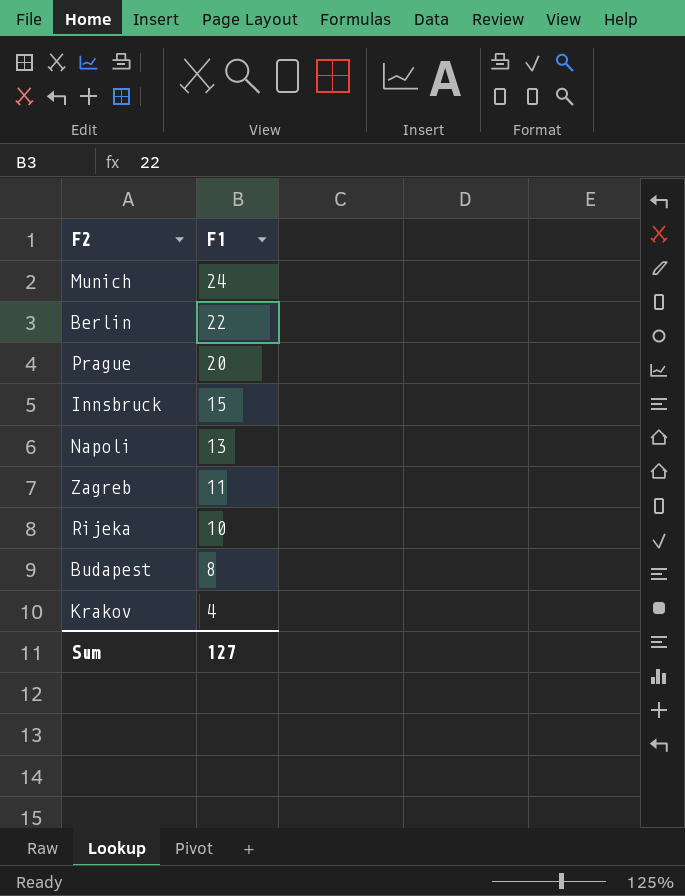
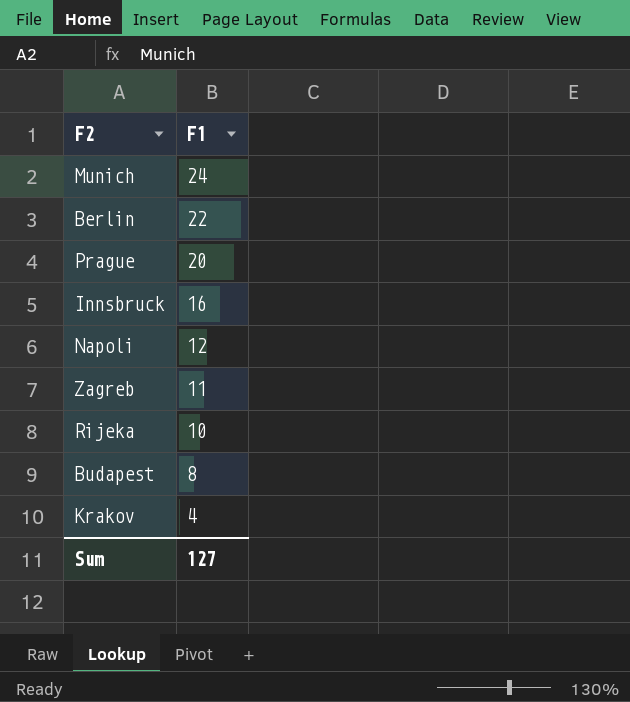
Innsbruck | F1: 15 -> 16
Napoli | F1: 13 -> 12

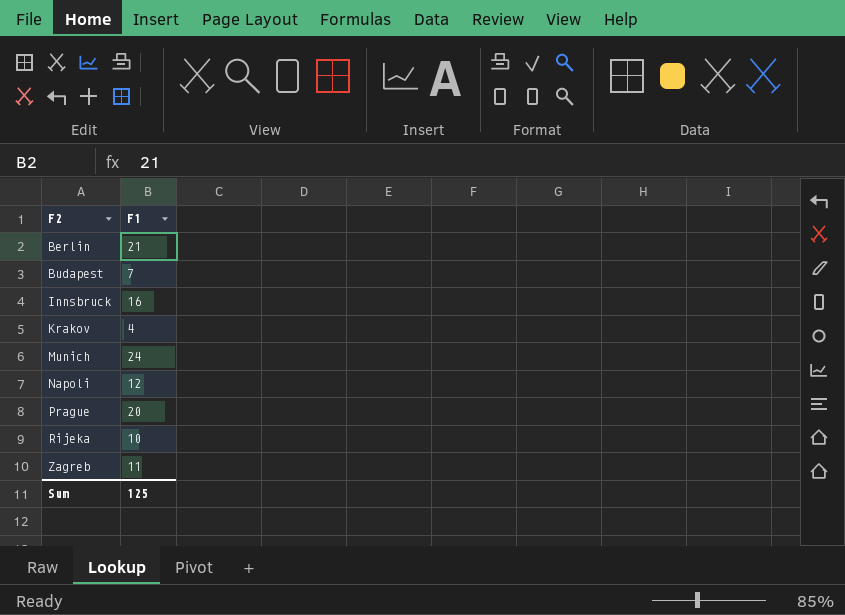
row order: F1 descending -> F2 ascending
Berlin | F1: 22 -> 21
Budapest | F1: 8 -> 7
Sum | F1: 127 -> 125

